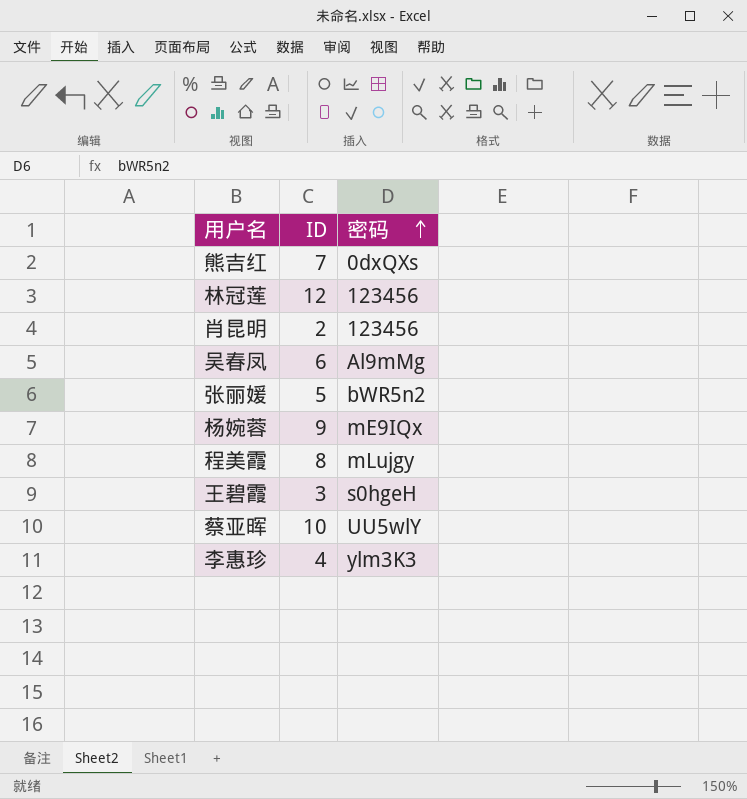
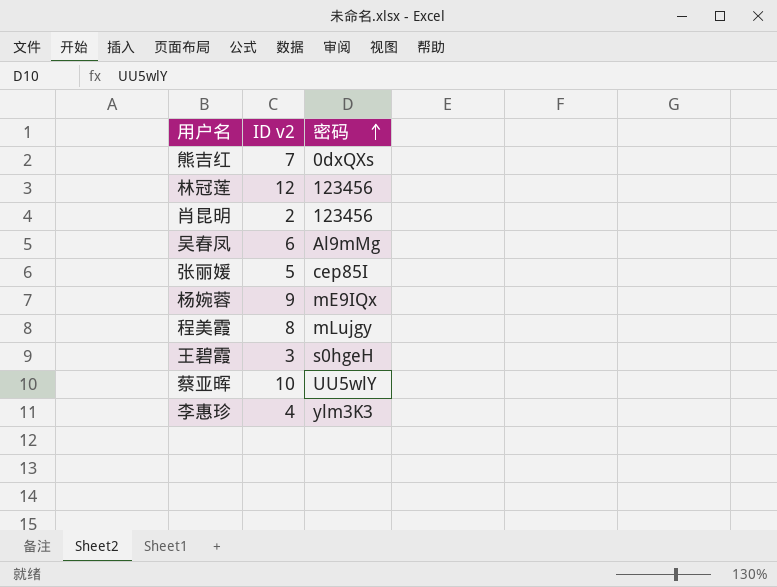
column name: ID -> ID v2
张丽媛 | 密码: bWR5n2 -> cep85I

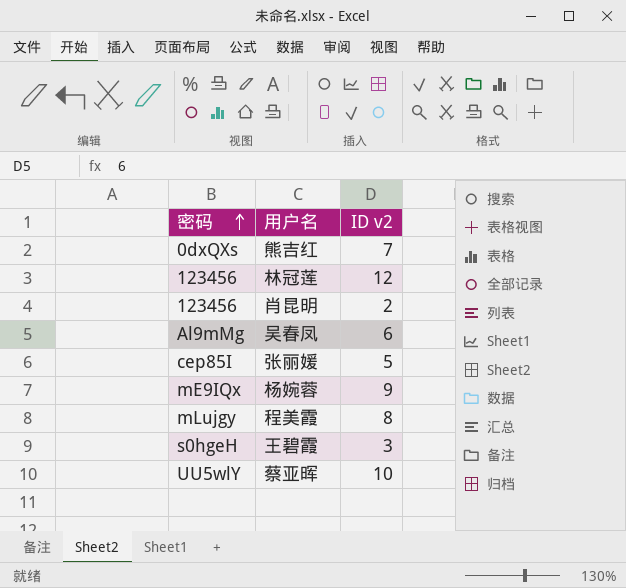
column 密码 | position: 3 -> 1
row 李惠珍: 4 | ylm3K3 -> none

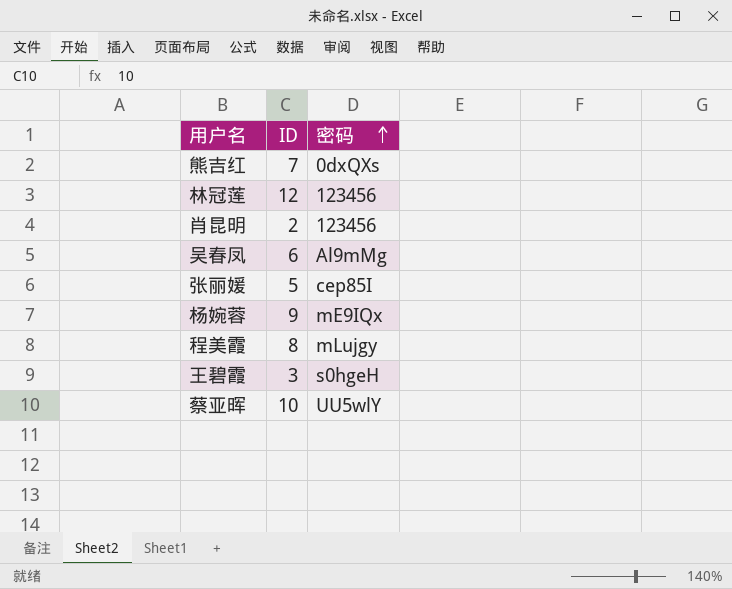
column name: ID v2 -> ID
column 密码 | position: 1 -> 3

